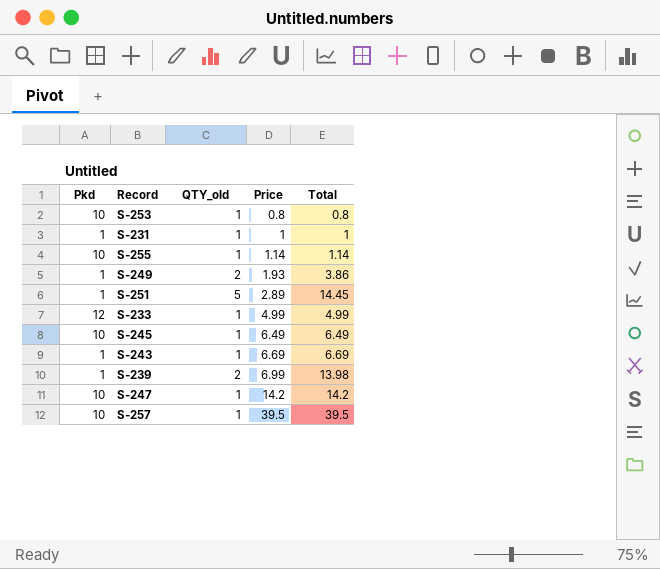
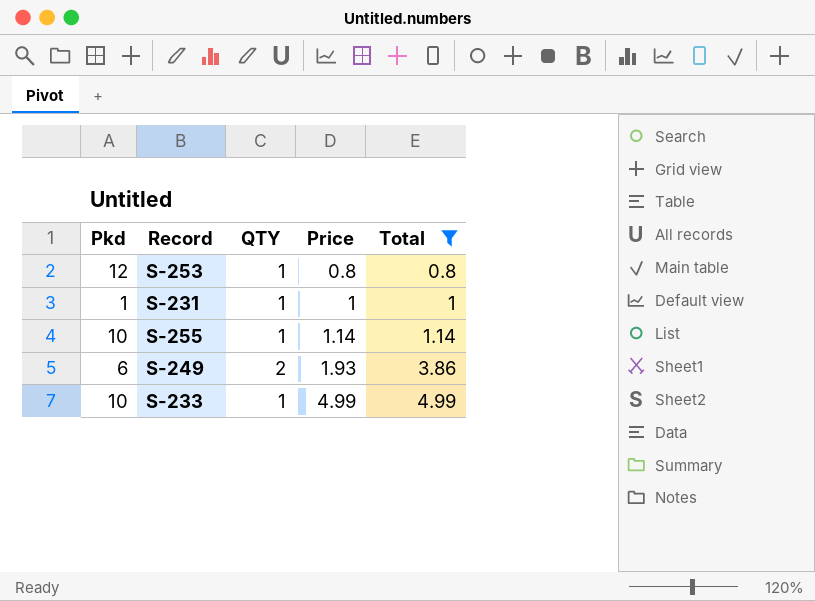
filter: none -> Total <= 4.99
column name: QTY_old -> QTY
S-253 | Pkd: 10 -> 12
S-249 | Pkd: 1 -> 6
S-233 | Pkd: 12 -> 10

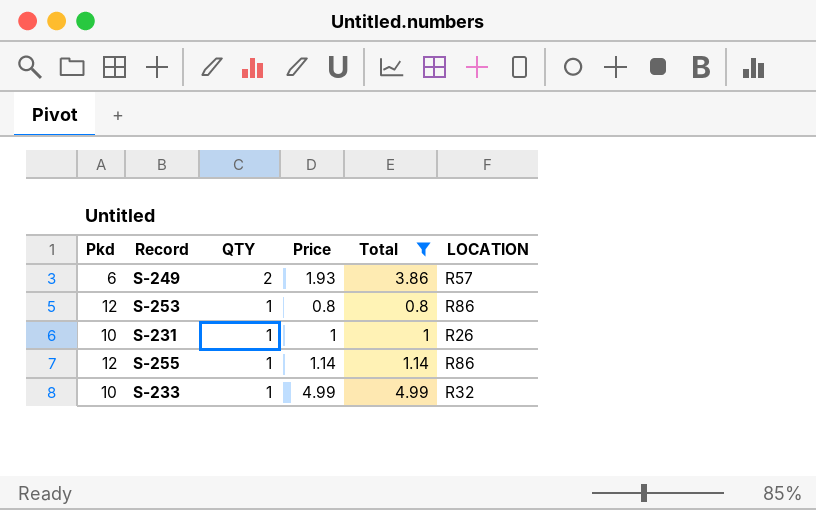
row order: Price ascending -> QTY descending
column LOCATION | position: none -> 6
S-231 | Pkd: 1 -> 10
S-255 | Pkd: 10 -> 12

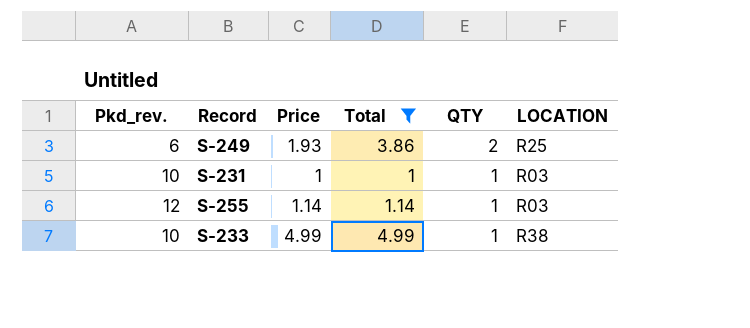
column name: Pkd -> Pkd_rev.
column QTY | position: 3 -> 5
row S-253: 12 | 1 | 0.8 | 0.8 | R86 -> none
S-249 | LOCATION: R57 -> R25
S-231 | LOCATION: R26 -> R03
S-255 | LOCATION: R86 -> R03
S-233 | LOCATION: R32 -> R38

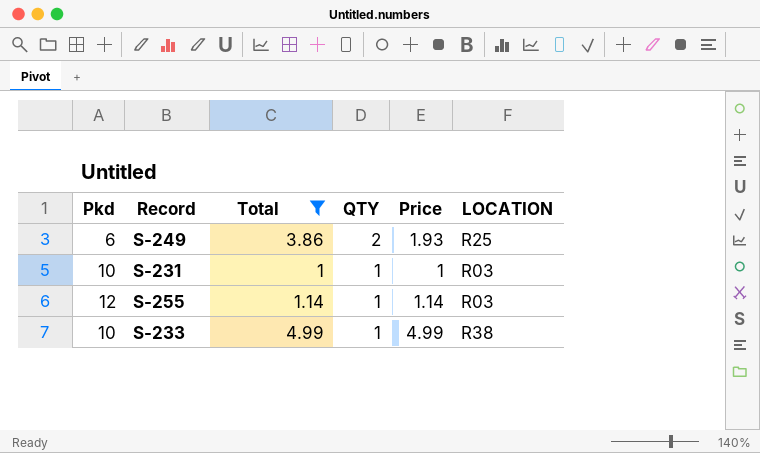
column name: Pkd_rev. -> Pkd
column Price | position: 3 -> 5

